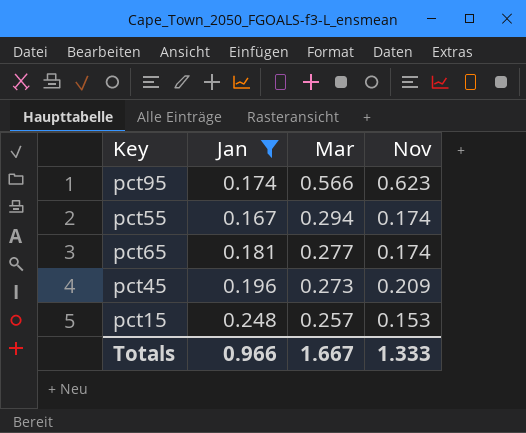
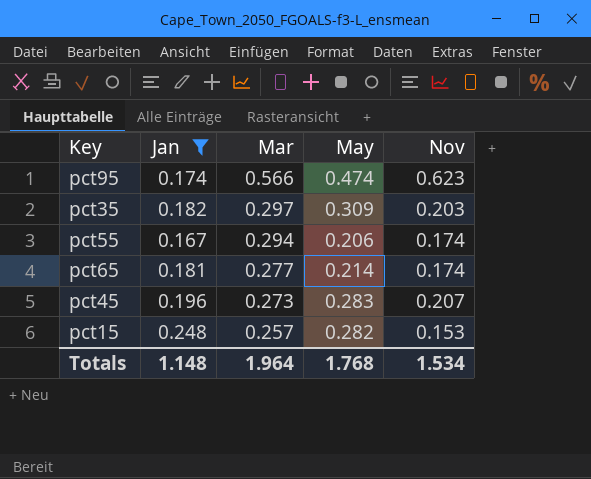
column May | position: none -> 4
row pct35: none -> 0.182 | 0.297 | 0.309 | 0.203
pct45 | Nov: 0.209 -> 0.207
Totals | Jan: 0.966 -> 1.148
Totals | Mar: 1.667 -> 1.964
Totals | Nov: 1.333 -> 1.534

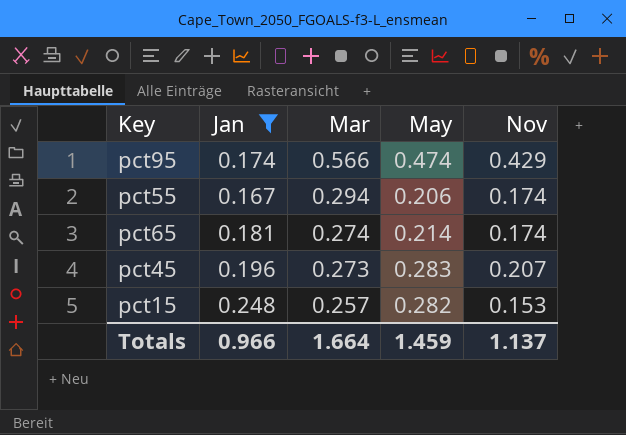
row pct35: 0.182 | 0.297 | 0.309 | 0.203 -> none
pct95 | Nov: 0.623 -> 0.429
pct65 | Mar: 0.277 -> 0.274
Totals | Jan: 1.148 -> 0.966
Totals | Mar: 1.964 -> 1.664
Totals | May: 1.768 -> 1.459
Totals | Nov: 1.534 -> 1.137

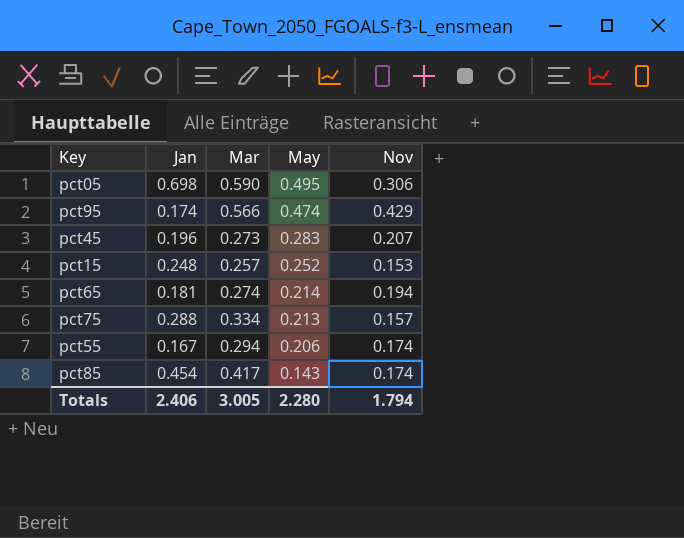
filter: Jan <= 0.248 -> none
row order: Mar descending -> May descending
pct15 | May: 0.282 -> 0.252
pct65 | Nov: 0.174 -> 0.194
Totals | Jan: 0.966 -> 2.406
Totals | Mar: 1.664 -> 3.005
Totals | May: 1.459 -> 2.280
Totals | Nov: 1.137 -> 1.794

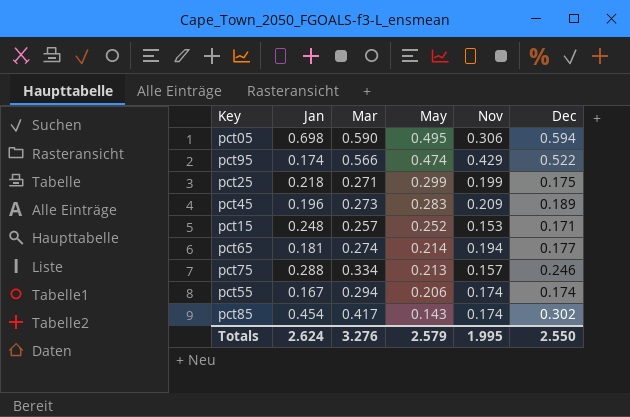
column Dec | position: none -> 6
row pct25: none -> 0.218 | 0.271 | 0.299 | 0.199 | 0.175
pct45 | Nov: 0.207 -> 0.209
Totals | Jan: 2.406 -> 2.624
Totals | Mar: 3.005 -> 3.276
Totals | May: 2.280 -> 2.579
Totals | Nov: 1.794 -> 1.995

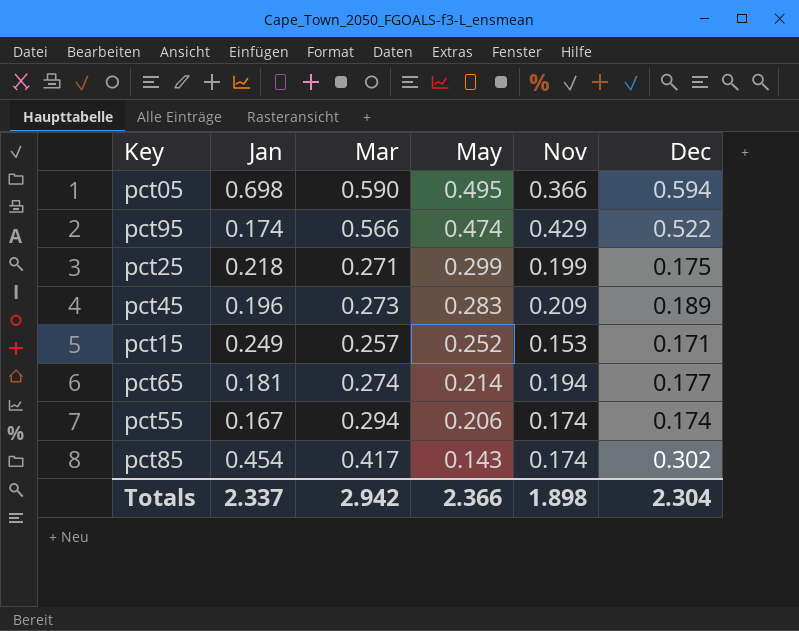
row pct75: 0.288 | 0.334 | 0.213 | 0.157 | 0.246 -> none
pct05 | Nov: 0.306 -> 0.366
pct15 | Jan: 0.248 -> 0.249
Totals | Jan: 2.624 -> 2.337
Totals | Mar: 3.276 -> 2.942
Totals | May: 2.579 -> 2.366
Totals | Nov: 1.995 -> 1.898
Totals | Dec: 2.550 -> 2.304

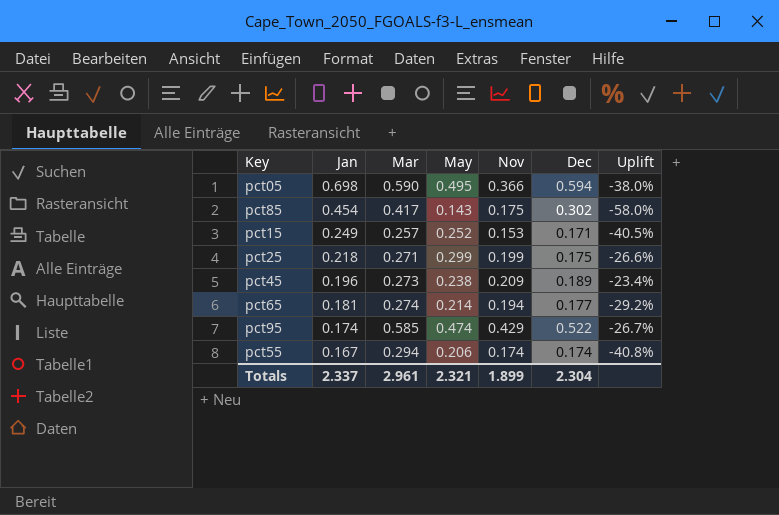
row order: May descending -> Jan descending
column Uplift | formula: none -> ([Nov] - [Mar]) / [Mar]
pct85 | Nov: 0.174 -> 0.175
pct45 | May: 0.283 -> 0.238
pct95 | Mar: 0.566 -> 0.585
Totals | Mar: 2.942 -> 2.961
Totals | May: 2.366 -> 2.321
Totals | Nov: 1.898 -> 1.899

